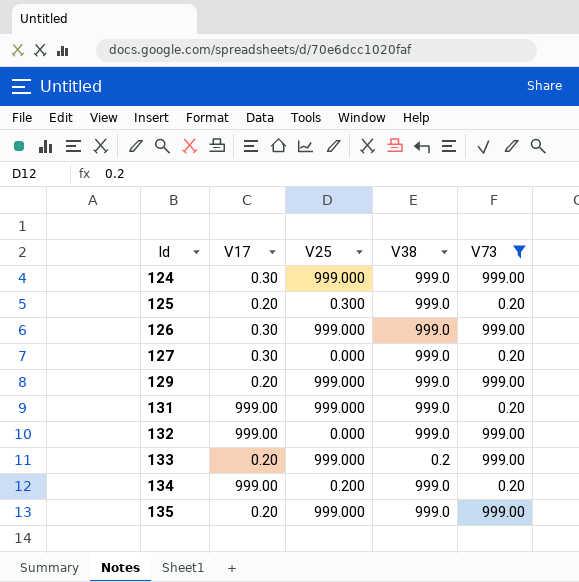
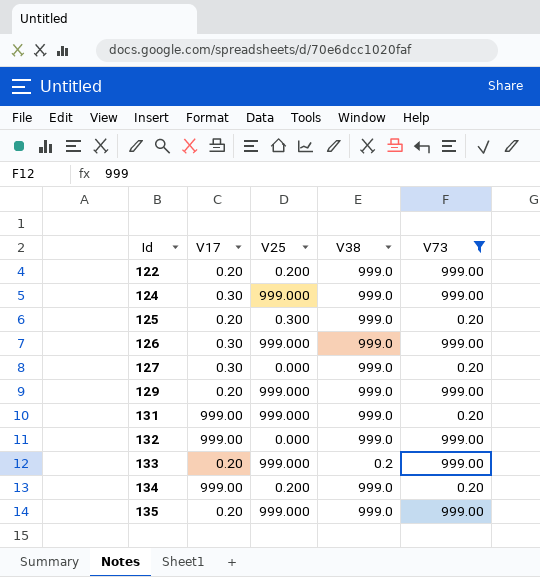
row 122: none -> 0.20 | 0.200 | 999.0 | 999.00

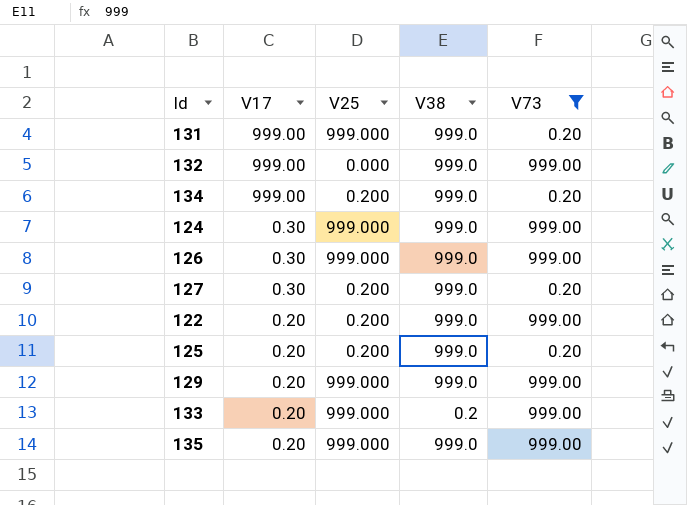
row order: Id ascending -> V17 descending
127 | V25: 0.000 -> 0.200
125 | V25: 0.300 -> 0.200

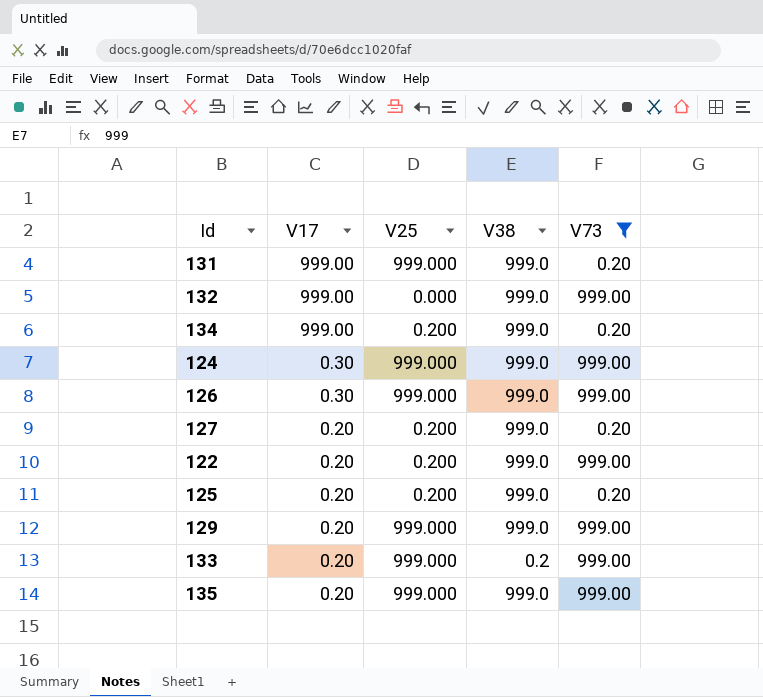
127 | V17: 0.30 -> 0.20

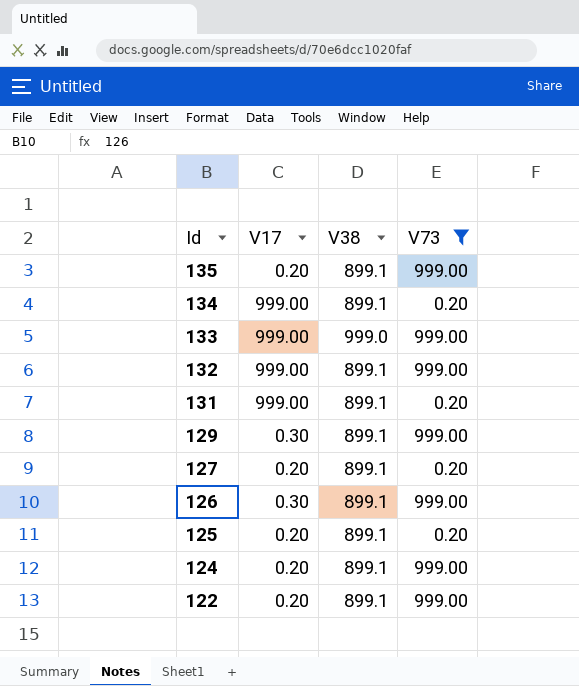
row order: V17 descending -> Id descending
column V25 | position: 3 -> none
135 | V38: 999.0 -> 899.1
134 | V38: 999.0 -> 899.1
133 | V17: 0.20 -> 999.00
133 | V38: 0.2 -> 999.0
132 | V38: 999.0 -> 899.1
131 | V38: 999.0 -> 899.1
129 | V17: 0.20 -> 0.30
129 | V38: 999.0 -> 899.1
127 | V38: 999.0 -> 899.1
126 | V38: 999.0 -> 899.1
125 | V38: 999.0 -> 899.1
124 | V17: 0.30 -> 0.20
124 | V38: 999.0 -> 899.1
122 | V38: 999.0 -> 899.1

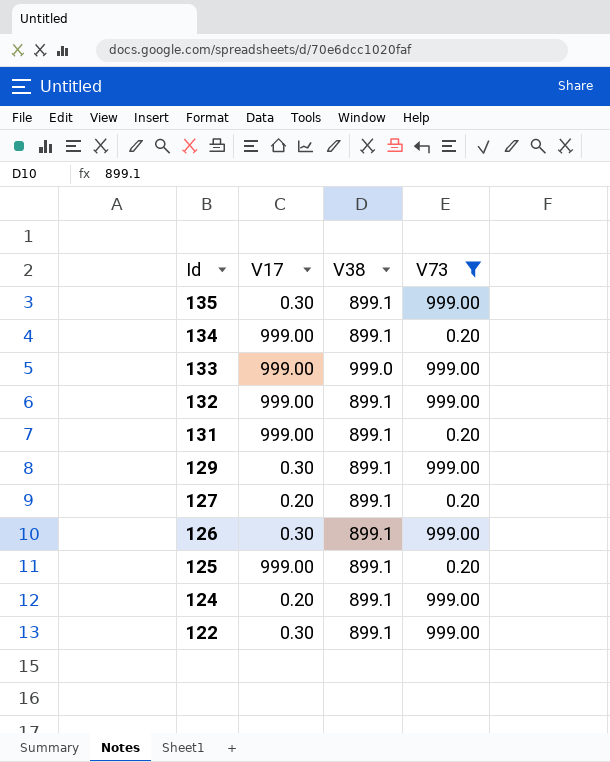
135 | V17: 0.20 -> 0.30
125 | V17: 0.20 -> 999.00
122 | V17: 0.20 -> 0.30

